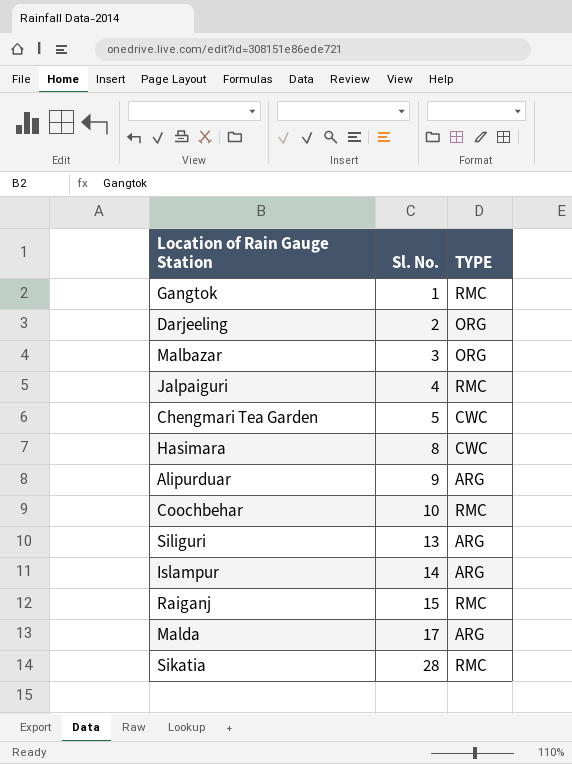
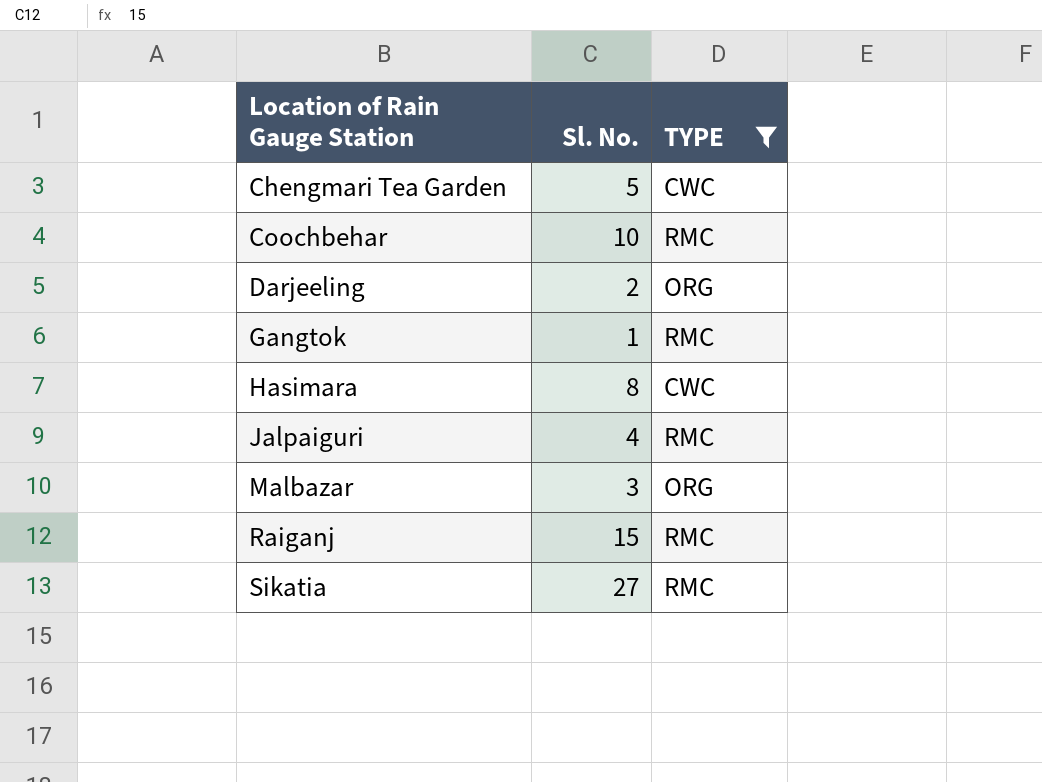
filter: none -> TYPE != ARG
row order: Sl. No. ascending -> Location of Rain Gauge Station ascending
Sikatia | Sl. No.: 28 -> 27

